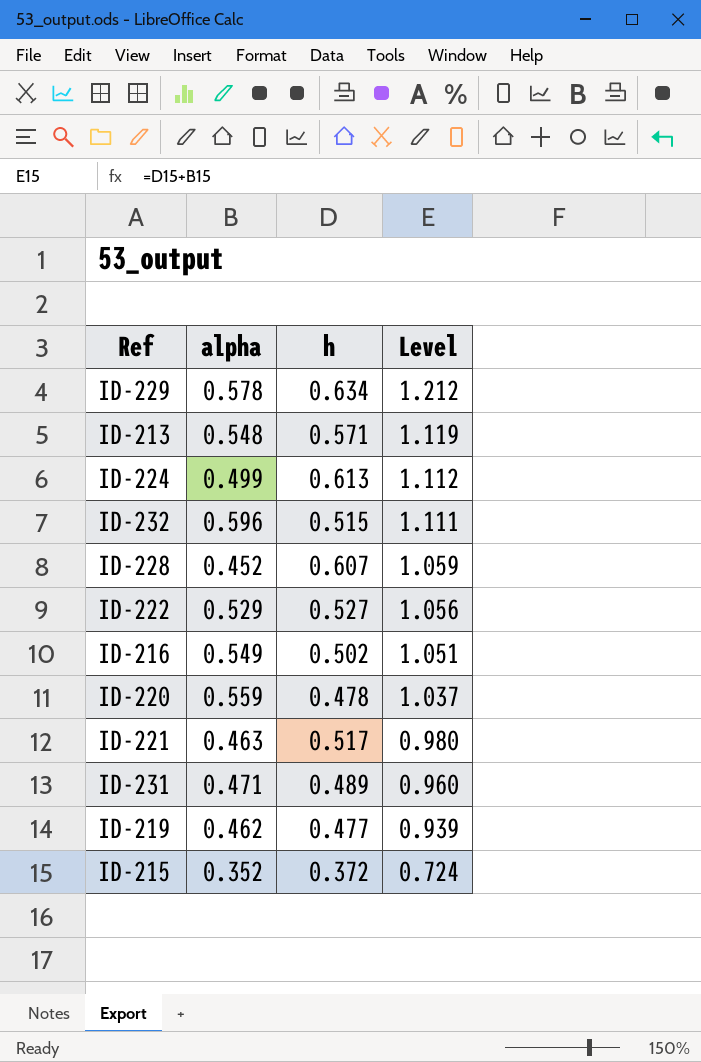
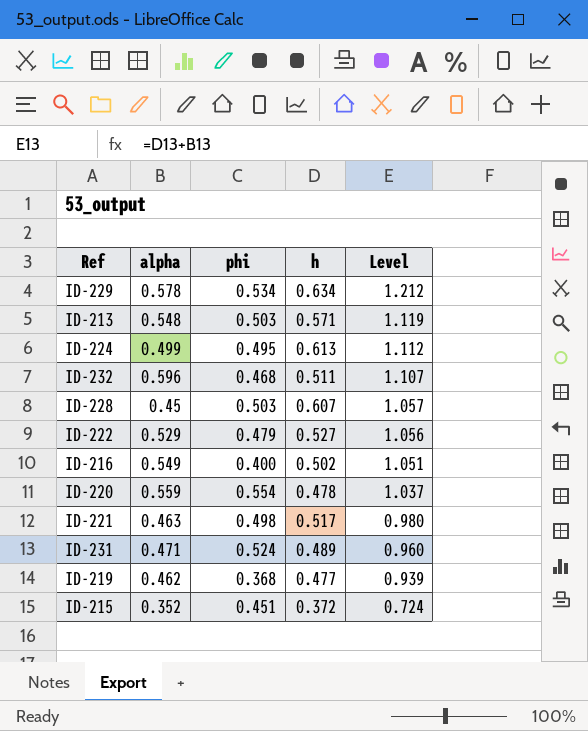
column phi | position: none -> 3
ID-232 | h: 0.515 -> 0.511
ID-232 | Level: 1.111 -> 1.107
ID-228 | alpha: 0.452 -> 0.45
ID-228 | Level: 1.059 -> 1.057

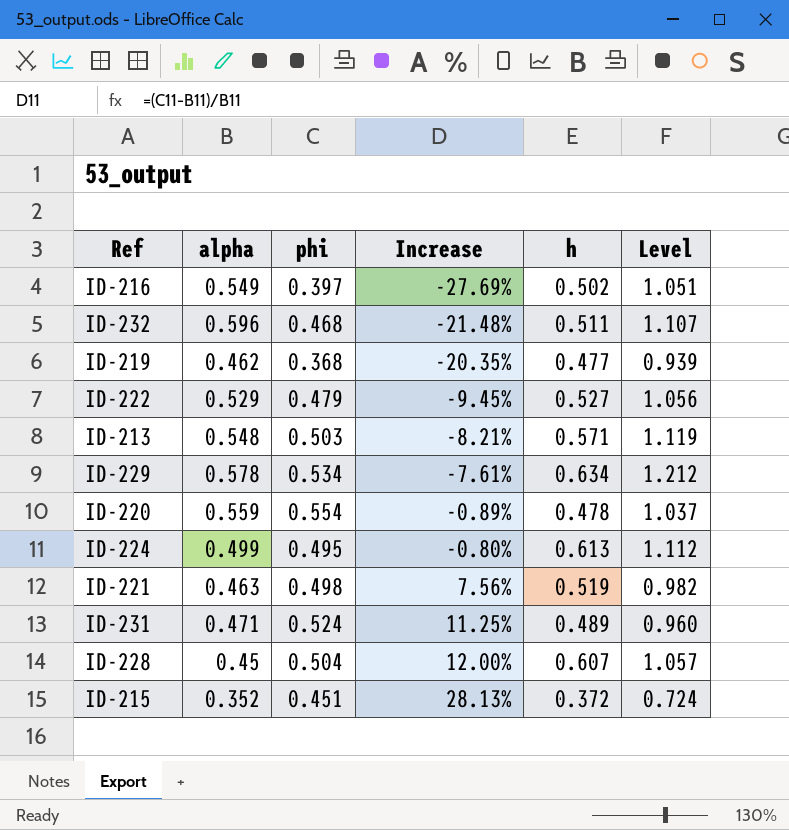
row order: Level descending -> Increase ascending
column Increase | formula: none -> ([phi] - [alpha]) / [alpha]
ID-216 | phi: 0.400 -> 0.397
ID-221 | h: 0.517 -> 0.519
ID-221 | Level: 0.980 -> 0.982
ID-228 | phi: 0.503 -> 0.504

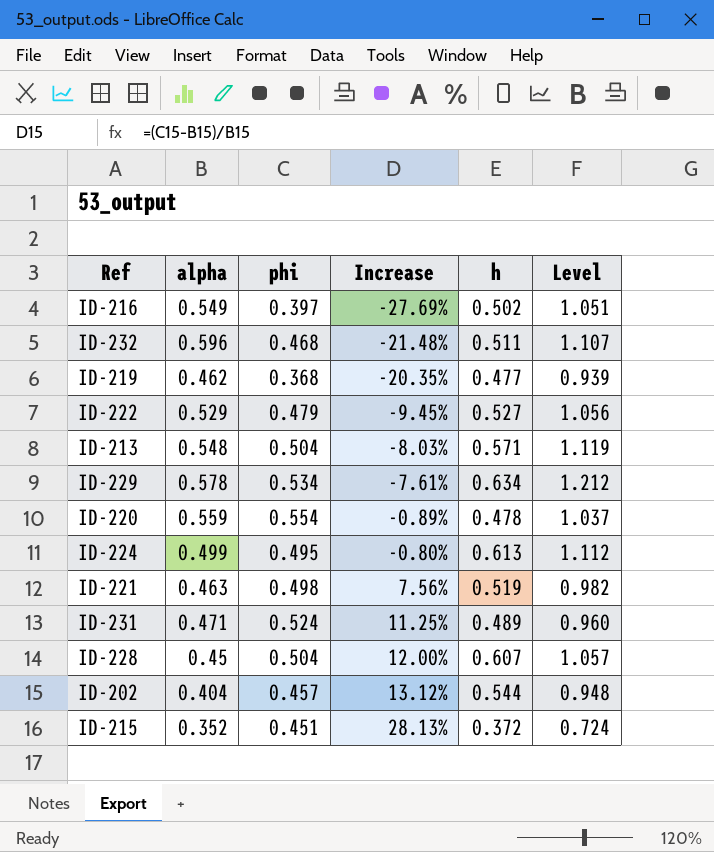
ID-213 | phi: 0.503 -> 0.504
ID-213 | Increase: -8.21% -> -8.03%
row ID-202: none -> 0.404 | 0.457 | 13.12% | 0.544 | 0.948

